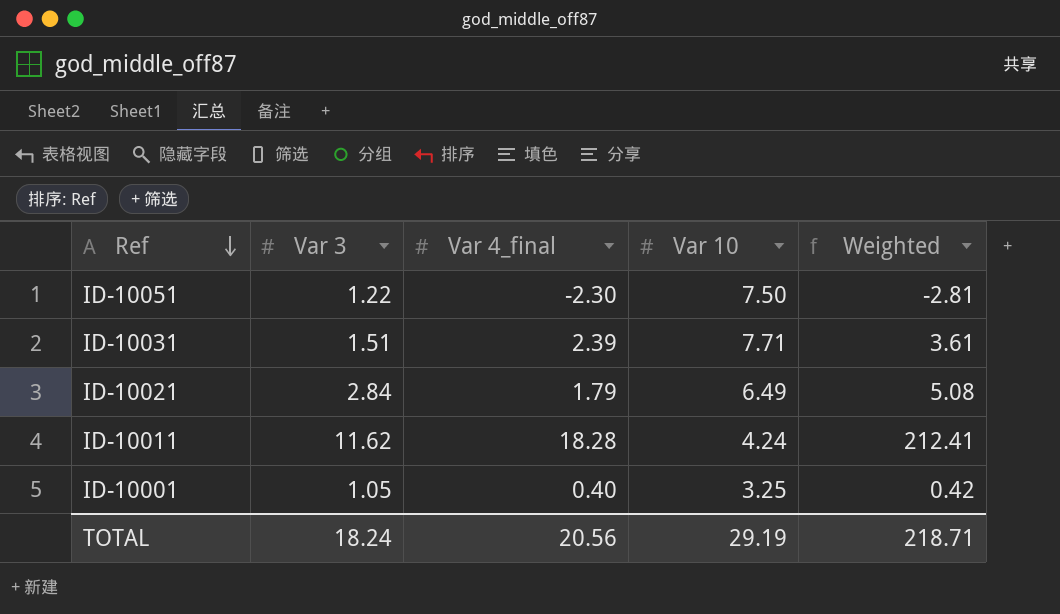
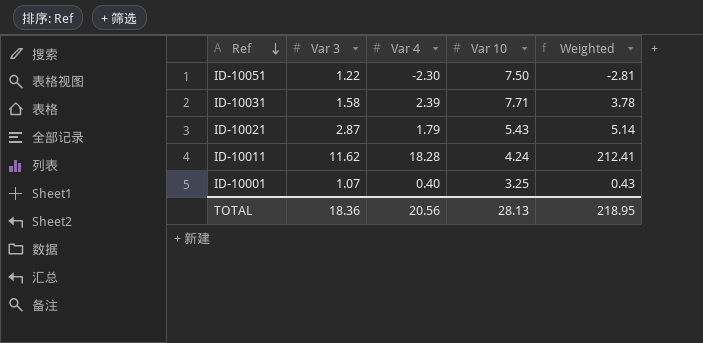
column name: Var 4_final -> Var 4
ID-10031 | Var 3: 1.51 -> 1.58
ID-10031 | Weighted: 3.61 -> 3.78
ID-10021 | Var 3: 2.84 -> 2.87
ID-10021 | Var 10: 6.49 -> 5.43
ID-10021 | Weighted: 5.08 -> 5.14
ID-10001 | Var 3: 1.05 -> 1.07
ID-10001 | Weighted: 0.42 -> 0.43
TOTAL | Var 3: 18.24 -> 18.36
TOTAL | Var 10: 29.19 -> 28.13
TOTAL | Weighted: 218.71 -> 218.95

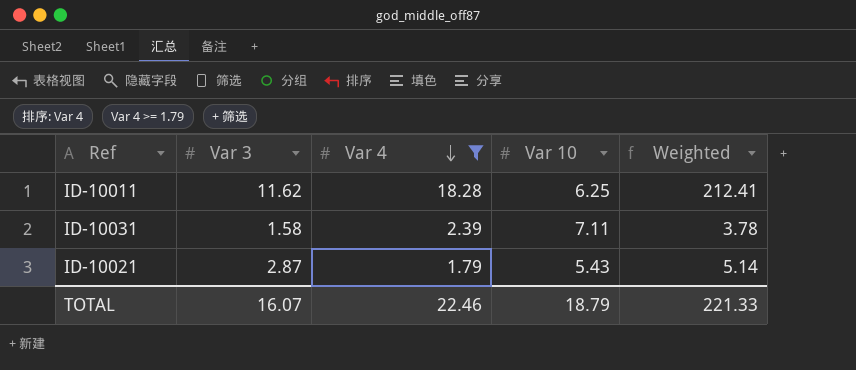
filter: none -> Var 4 >= 1.79
row order: Ref descending -> Var 4 descending
ID-10011 | Var 10: 4.24 -> 6.25
ID-10031 | Var 10: 7.71 -> 7.11
TOTAL | Var 3: 18.36 -> 16.07
TOTAL | Var 4: 20.56 -> 22.46
TOTAL | Var 10: 28.13 -> 18.79
TOTAL | Weighted: 218.95 -> 221.33

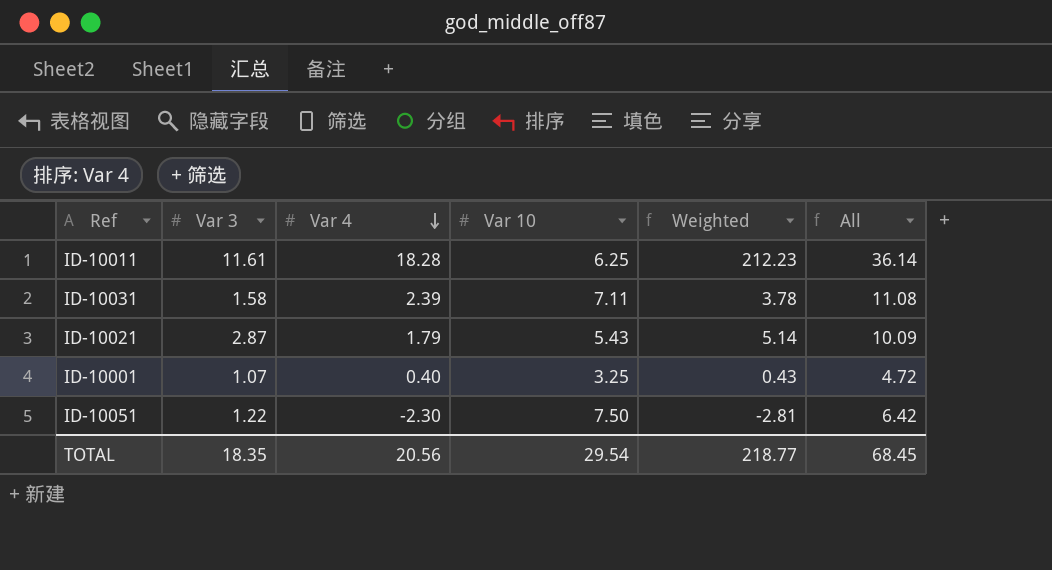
filter: Var 4 >= 1.79 -> none
column All | formula: none -> [Var 3] + [Var 4] + [Var 10]
ID-10011 | Var 3: 11.62 -> 11.61
ID-10011 | Weighted: 212.41 -> 212.23
TOTAL | Var 3: 16.07 -> 18.35
TOTAL | Var 4: 22.46 -> 20.56
TOTAL | Var 10: 18.79 -> 29.54
TOTAL | Weighted: 221.33 -> 218.77

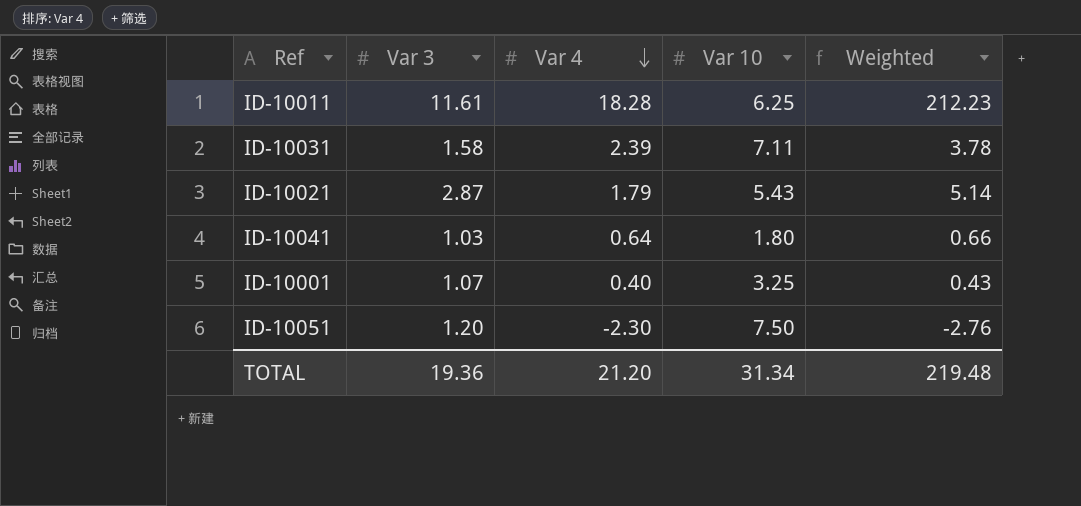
column All | formula: [Var 3] + [Var 4] + [Var 10] -> none
row ID-10041: none -> 1.03 | 0.64 | 1.80 | 0.66
ID-10051 | Var 3: 1.22 -> 1.20
ID-10051 | Weighted: -2.81 -> -2.76
TOTAL | Var 3: 18.35 -> 19.36
TOTAL | Var 4: 20.56 -> 21.20
TOTAL | Var 10: 29.54 -> 31.34
TOTAL | Weighted: 218.77 -> 219.48

